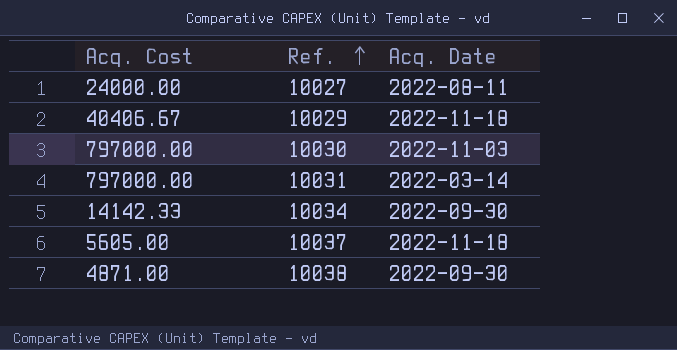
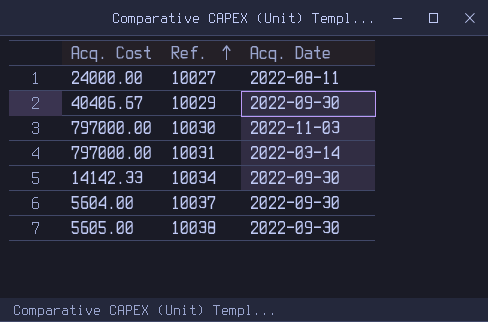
10029 | Acq. Date: 2022-11-18 -> 2022-09-30
10037 | Acq. Cost: 5605.00 -> 5604.00
10037 | Acq. Date: 2022-11-18 -> 2022-09-30
10038 | Acq. Cost: 4871.00 -> 5605.00

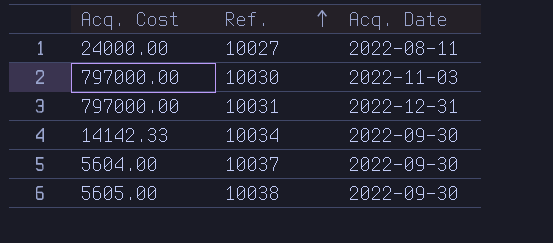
row 10029: 40406.67 | 2022-09-30 -> none
10031 | Acq. Date: 2022-03-14 -> 2022-12-31

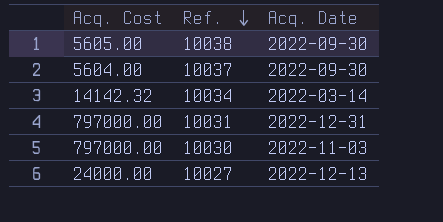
row order: Ref. ascending -> Ref. descending
10034 | Acq. Cost: 14142.33 -> 14142.32
10034 | Acq. Date: 2022-09-30 -> 2022-03-14
10027 | Acq. Date: 2022-08-11 -> 2022-12-13

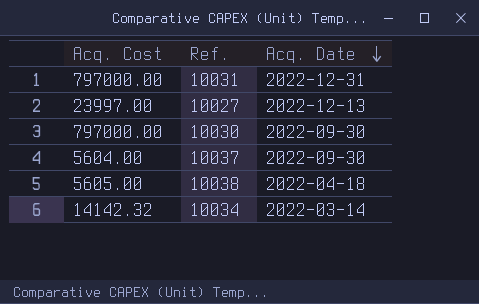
row order: Ref. descending -> Acq. Date descending
10027 | Acq. Cost: 24000.00 -> 23997.00
10030 | Acq. Date: 2022-11-03 -> 2022-09-30
10038 | Acq. Date: 2022-09-30 -> 2022-04-18

